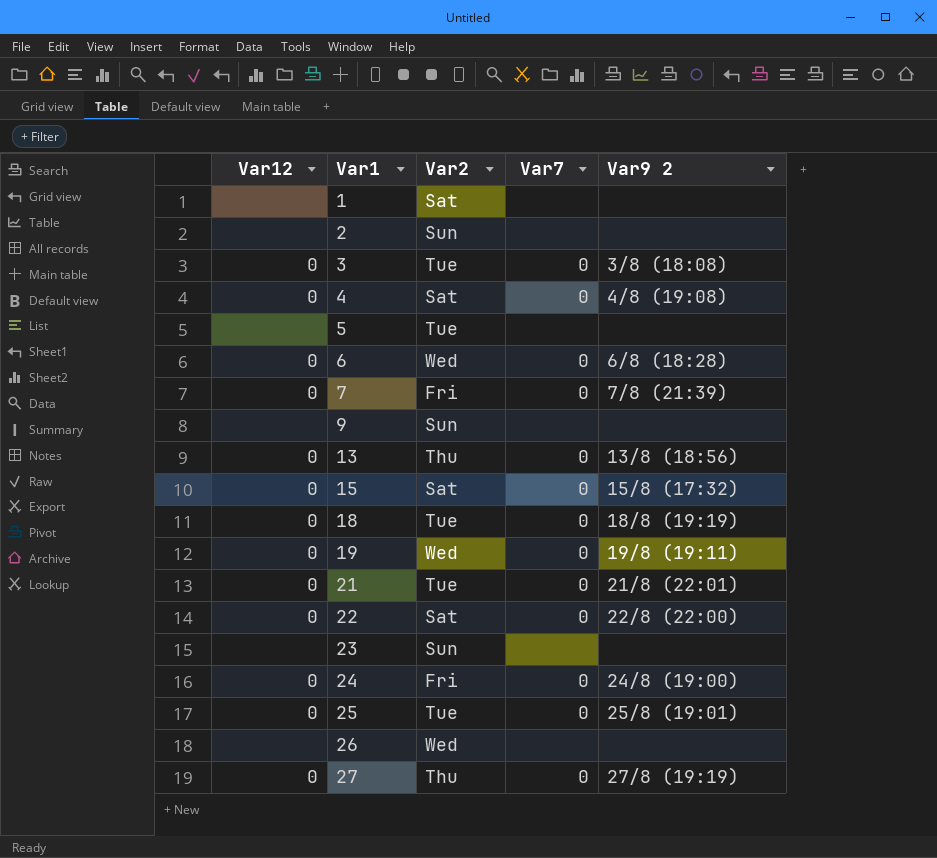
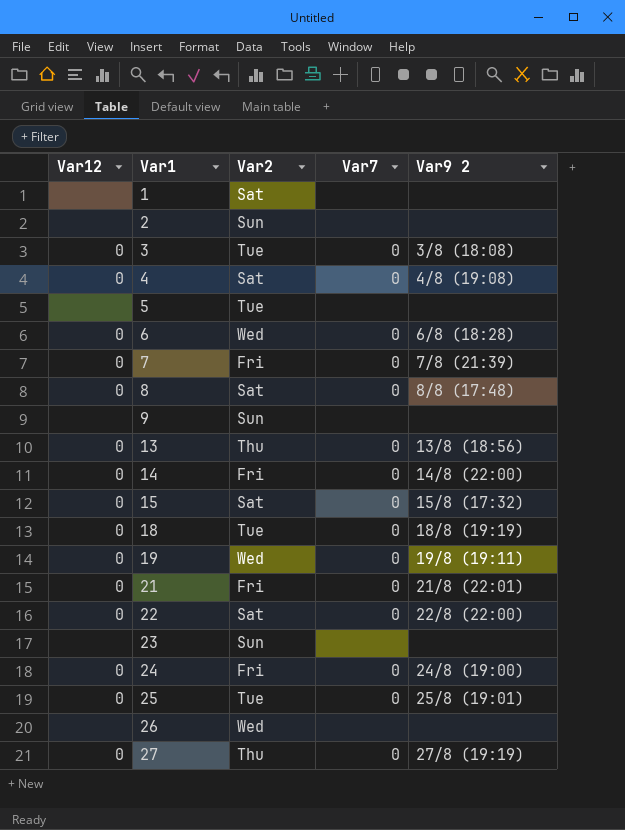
row 8: none -> 0 | Sat | 0 | 8/8 (17:48)
row 14: none -> 0 | Fri | 0 | 14/8 (22:00)
21 | Var2: Tue -> Fri

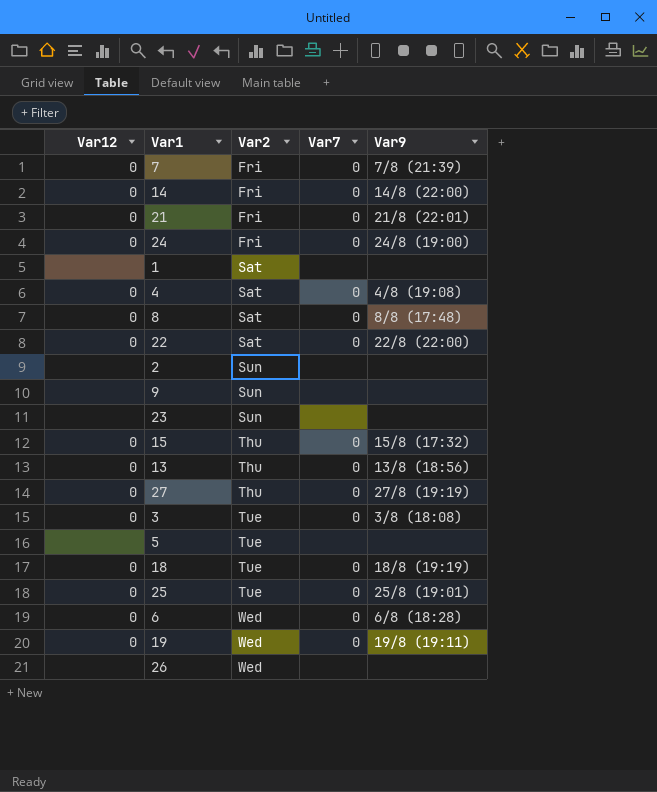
row order: Var1 ascending -> Var2 ascending
column name: Var9 2 -> Var9
15 | Var2: Sat -> Thu

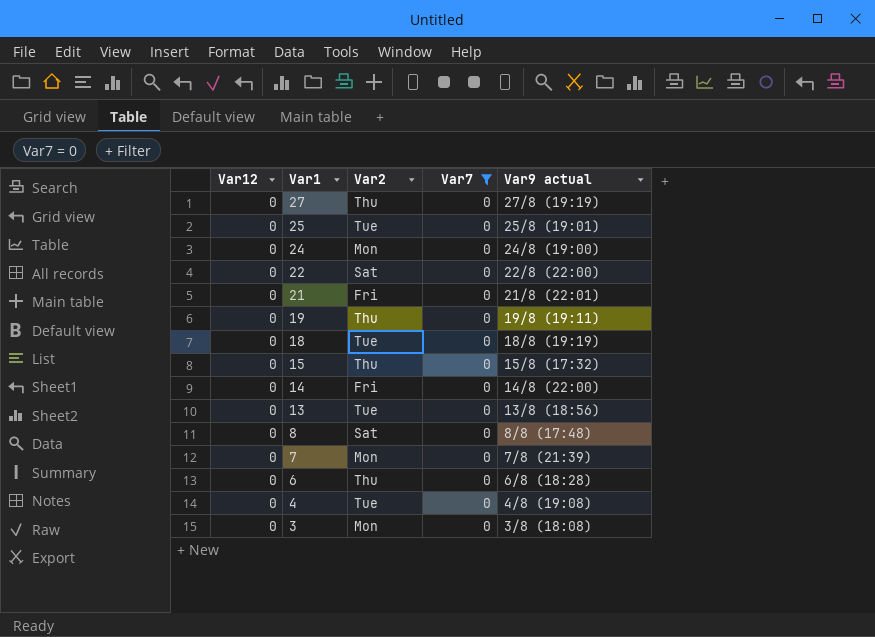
filter: none -> Var7 = 0
row order: Var2 ascending -> Var1 descending
column name: Var9 -> Var9 actual
24 | Var2: Fri -> Mon
19 | Var2: Wed -> Thu
13 | Var2: Thu -> Tue
7 | Var2: Fri -> Mon
6 | Var2: Wed -> Thu
4 | Var2: Sat -> Tue
3 | Var2: Tue -> Mon

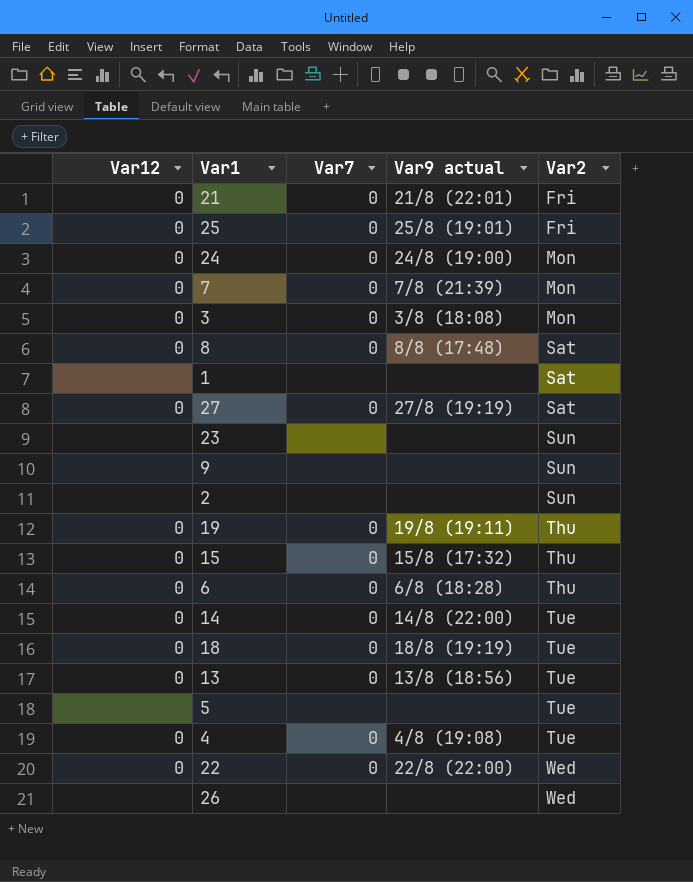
filter: Var7 = 0 -> none
row order: Var1 descending -> Var2 ascending
column Var2 | position: 3 -> 5
25 | Var2: Tue -> Fri
27 | Var2: Thu -> Sat
14 | Var2: Fri -> Tue
22 | Var2: Sat -> Wed

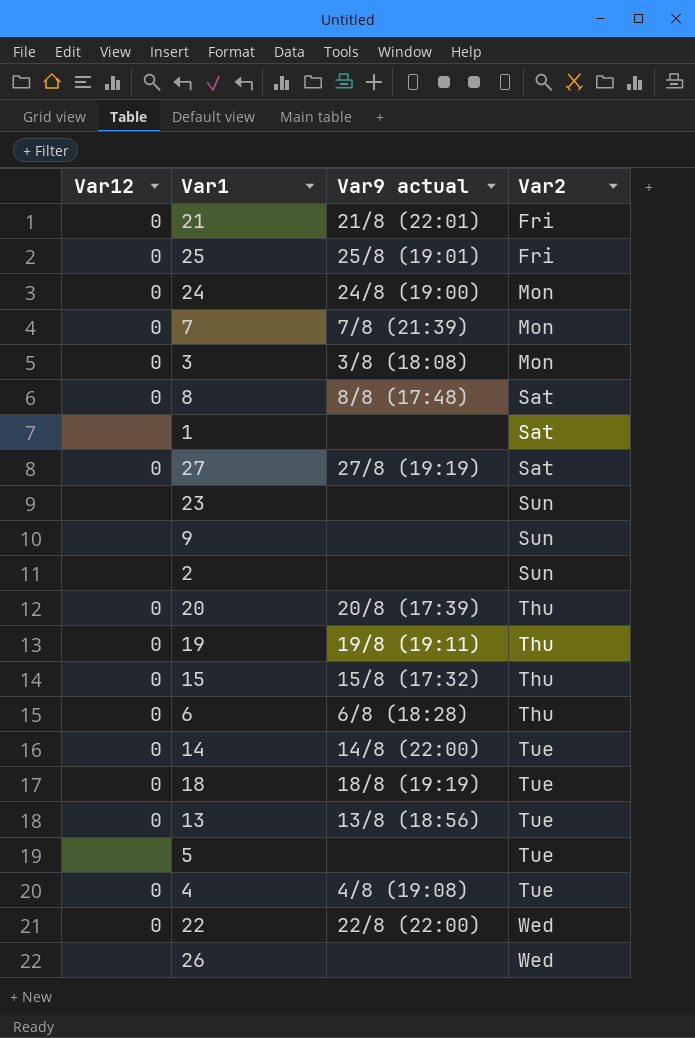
column Var7 | position: 3 -> none
row 20: none -> 0 | 20/8 (17:39) | Thu

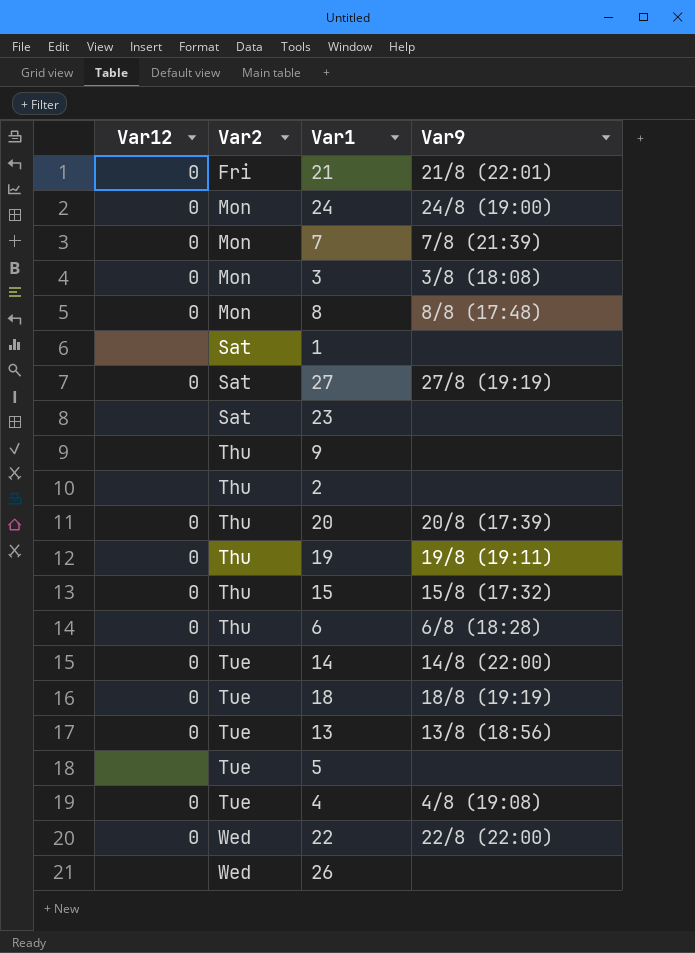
column Var2 | position: 4 -> 2
column name: Var9 actual -> Var9
row 25: 0 | 25/8 (19:01) | Fri -> none
8 | Var2: Sat -> Mon
23 | Var2: Sun -> Sat
9 | Var2: Sun -> Thu
2 | Var2: Sun -> Thu

